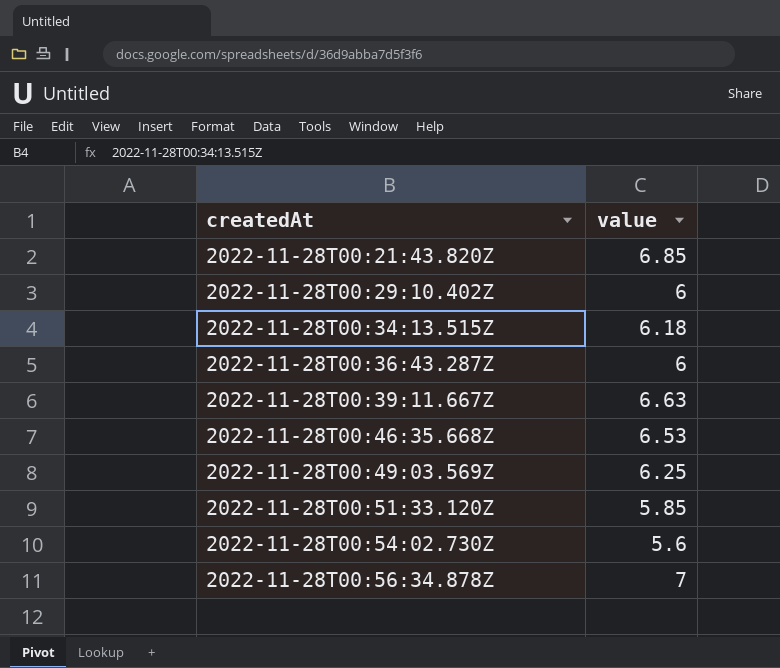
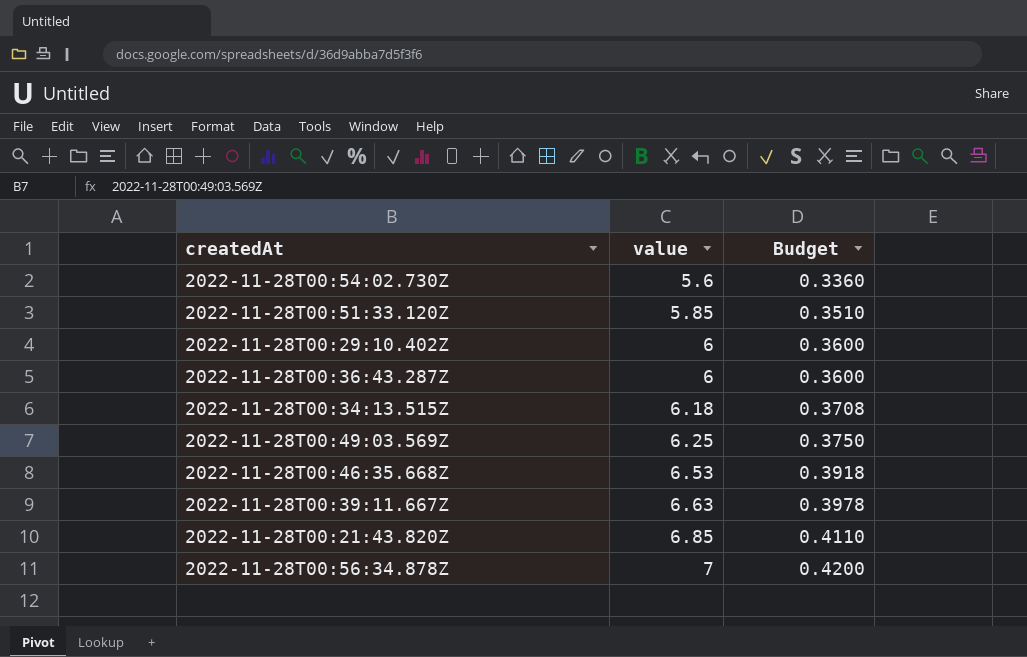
row order: createdAt ascending -> value ascending
column Budget | formula: none -> [value] * 0.06

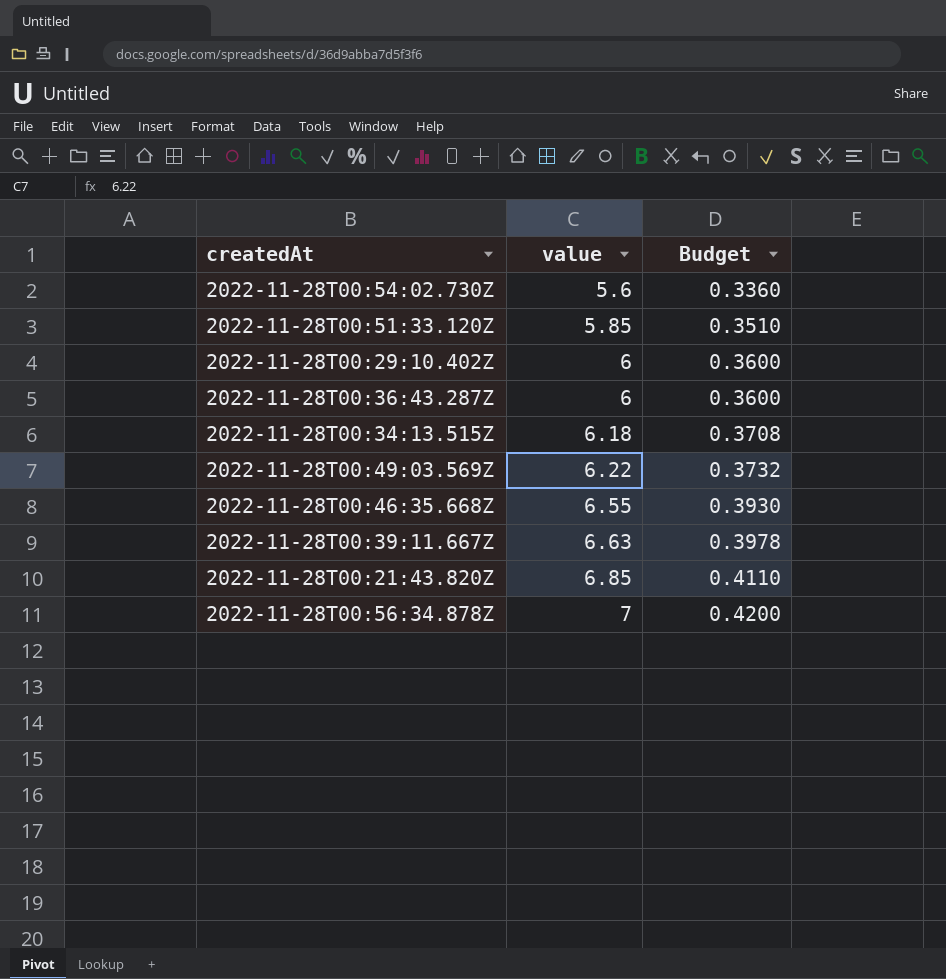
2022-11-28T00:49:03.569Z | value: 6.25 -> 6.22
2022-11-28T00:49:03.569Z | Budget: 0.3750 -> 0.3732
2022-11-28T00:46:35.668Z | value: 6.53 -> 6.55
2022-11-28T00:46:35.668Z | Budget: 0.3918 -> 0.3930

